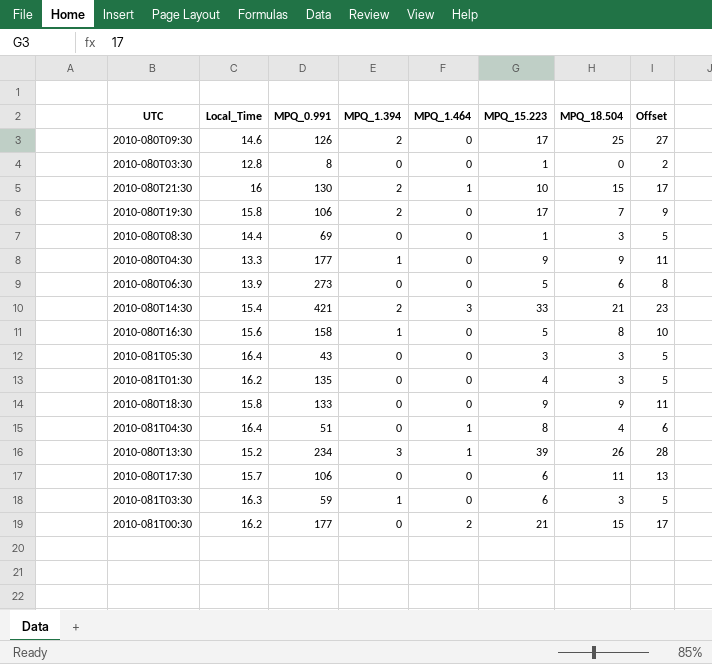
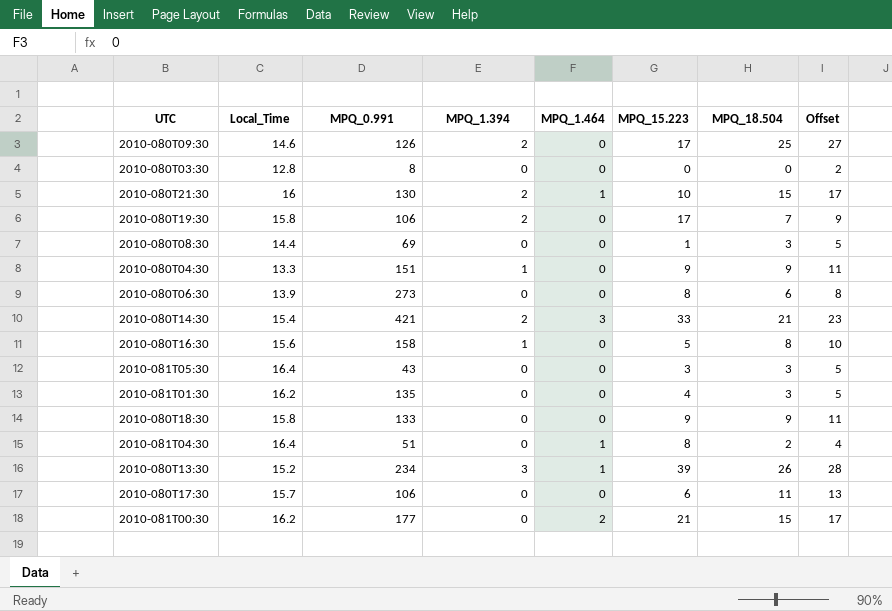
row 2010-081T03:30: 16.3 | 59 | 1 | 0 | 6 | 3 | 5 -> none
2010-080T03:30 | MPQ_15.223: 1 -> 0
2010-080T04:30 | MPQ_0.991: 177 -> 151
2010-080T06:30 | MPQ_15.223: 5 -> 8
2010-081T04:30 | MPQ_18.504: 4 -> 2
2010-081T04:30 | Offset: 6 -> 4

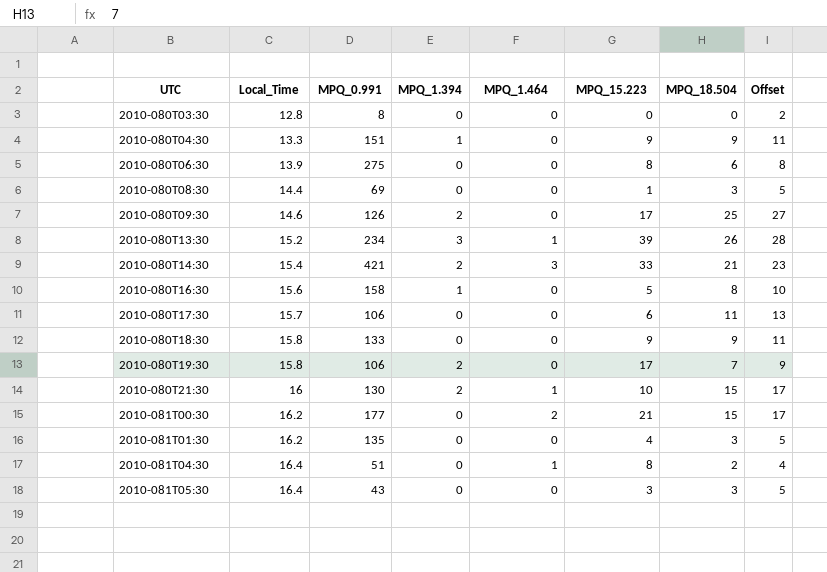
row order: none -> UTC ascending
2010-080T06:30 | MPQ_0.991: 273 -> 275

